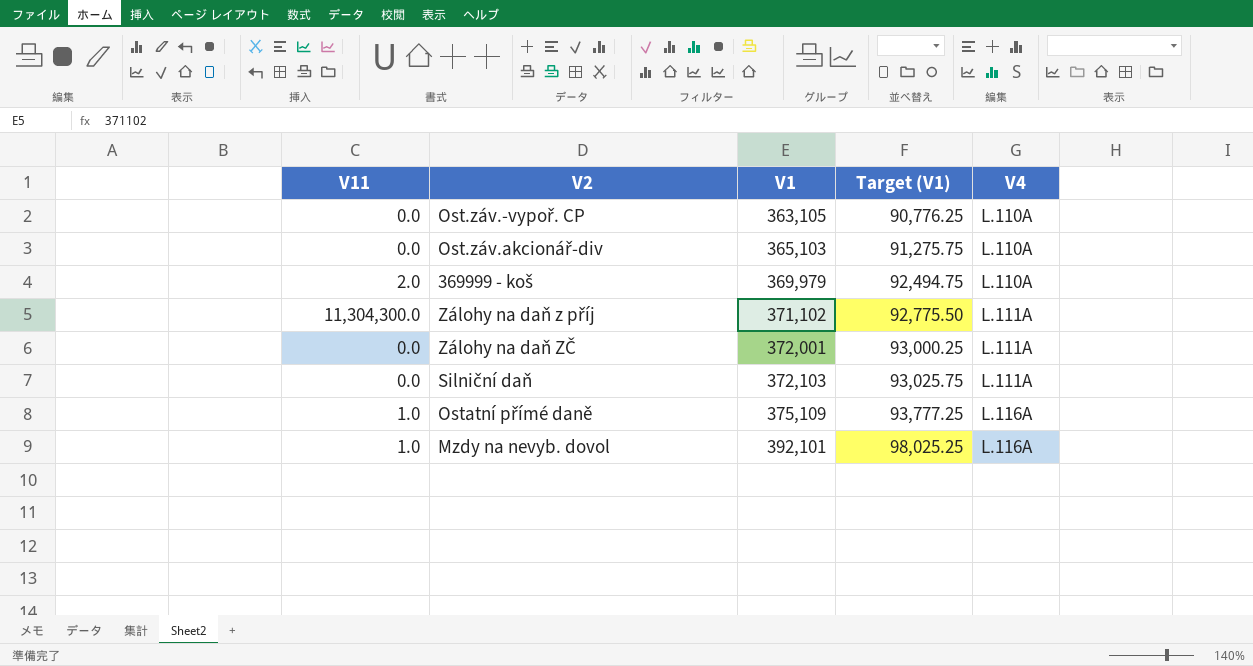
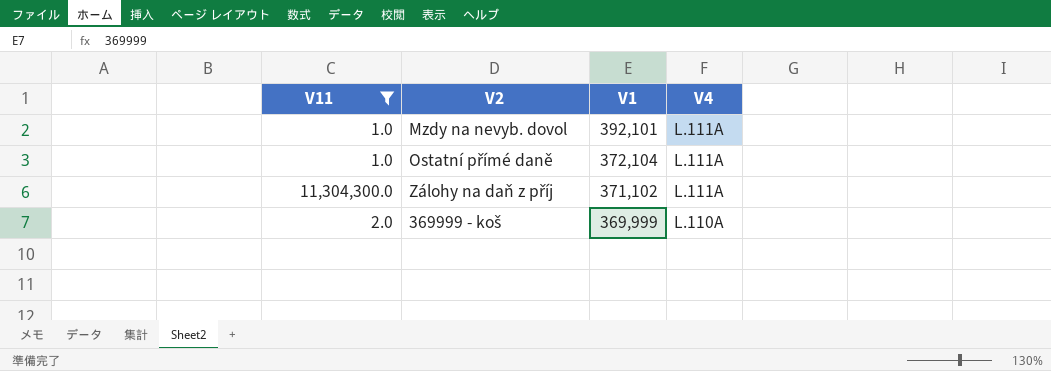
filter: none -> V11 != 0.0
row order: V1 ascending -> V1 descending
column Target (V1) | formula: [V1] * 0.25 -> none
Mzdy na nevyb. dovol | V4: L.116A -> L.111A
Ostatní přímé daně | V1: 375,109 -> 372,104
Ostatní přímé daně | V4: L.116A -> L.111A
369999 - koš | V1: 369,979 -> 369,999

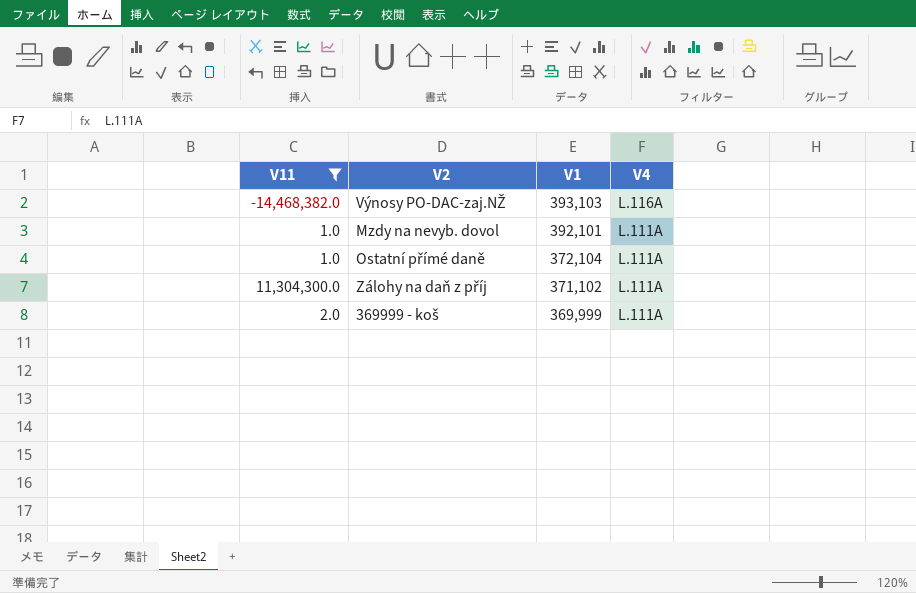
row Výnosy PO-DAC-zaj.NŽ: none -> -14,468,382.0 | 393,103 | L.116A
369999 - koš | V4: L.110A -> L.111A

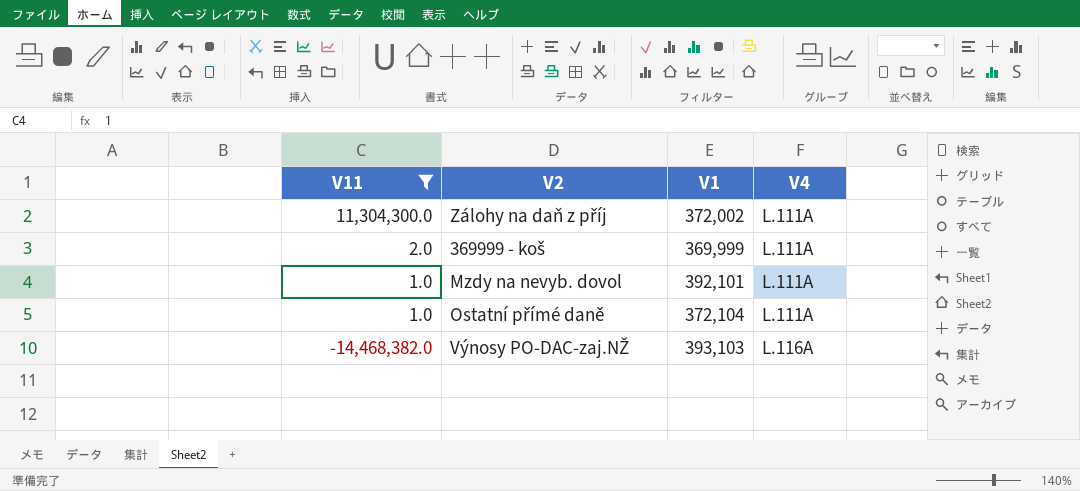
row order: V1 descending -> V11 descending
Zálohy na daň z příj | V1: 371,102 -> 372,002

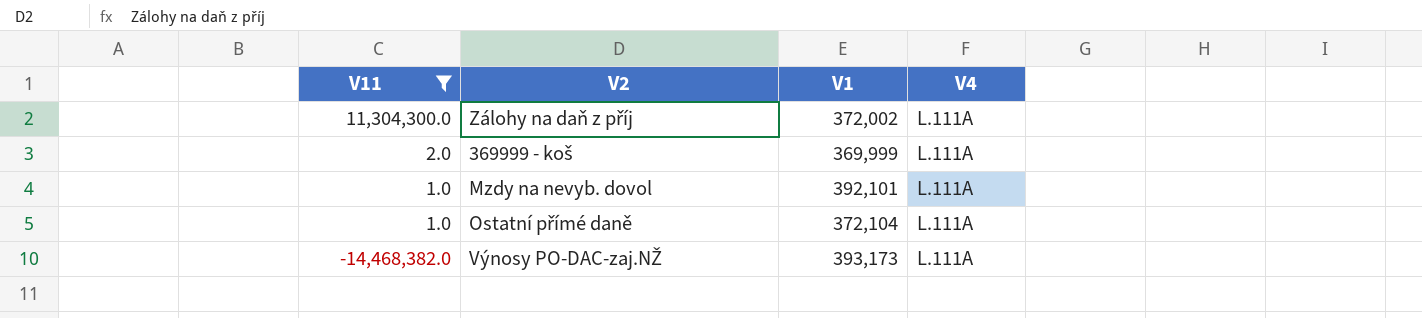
Výnosy PO-DAC-zaj.NŽ | V1: 393,103 -> 393,173
Výnosy PO-DAC-zaj.NŽ | V4: L.116A -> L.111A

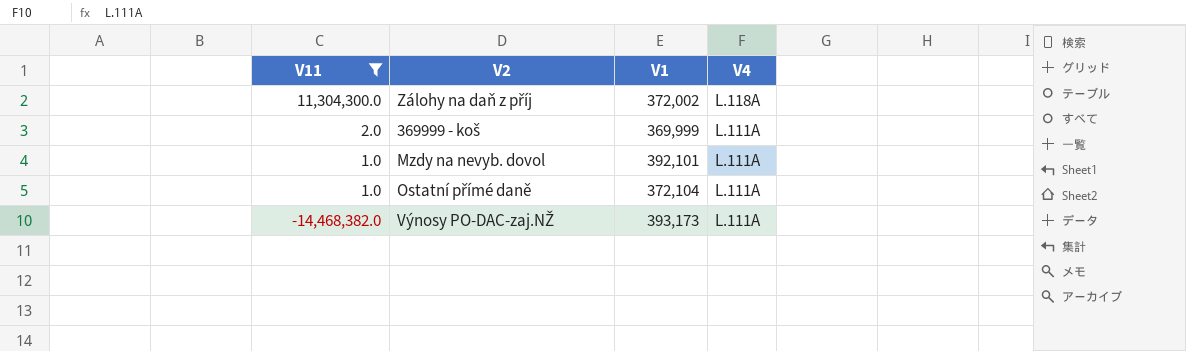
Zálohy na daň z příj | V4: L.111A -> L.118A

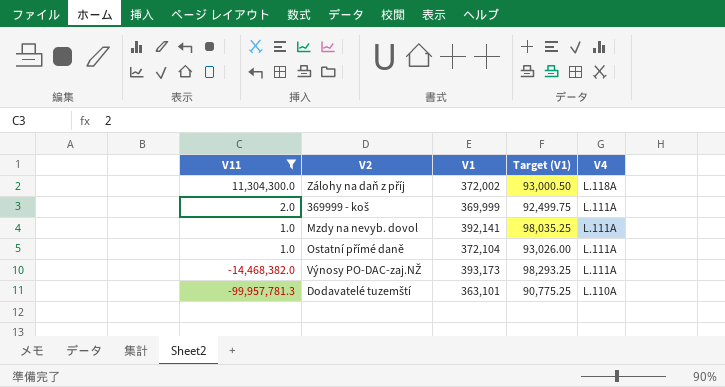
column Target (V1) | formula: none -> [V1] * 0.25
Mzdy na nevyb. dovol | V1: 392,101 -> 392,141
row Dodavatelé tuzemští: none -> -99,957,781.3 | 363,101 | 90,775.25 | L.110A

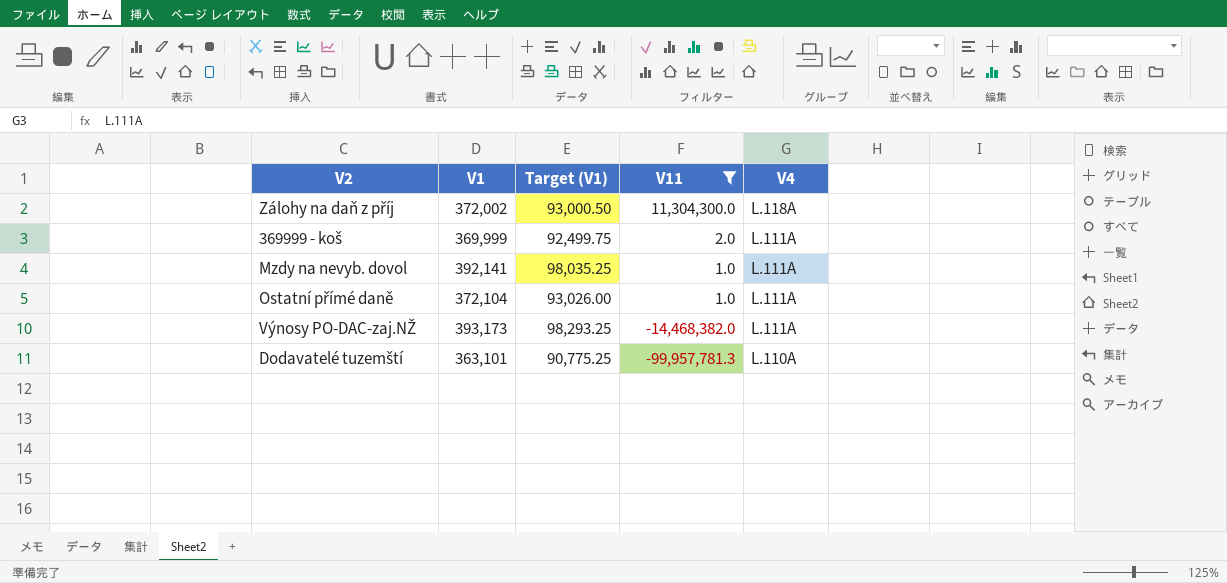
column V11 | position: 1 -> 4

